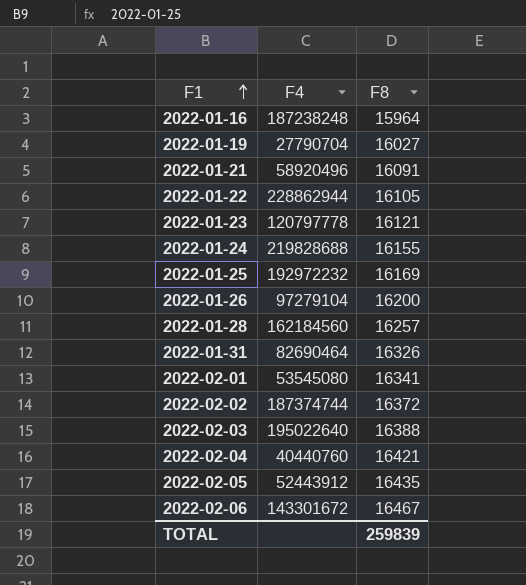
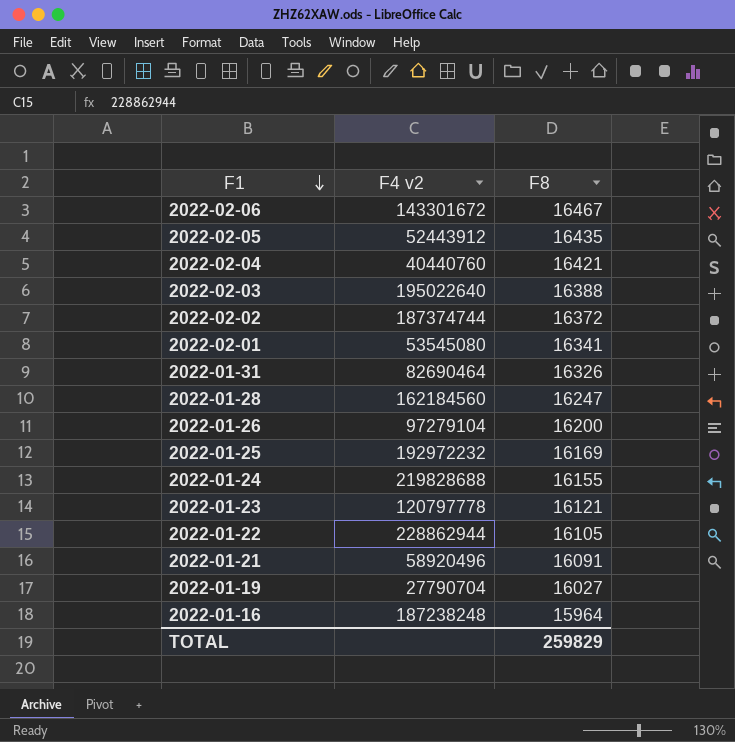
row order: F1 ascending -> F1 descending
column name: F4 -> F4 v2
2022-01-28 | F8: 16257 -> 16247
TOTAL | F8: 259839 -> 259829

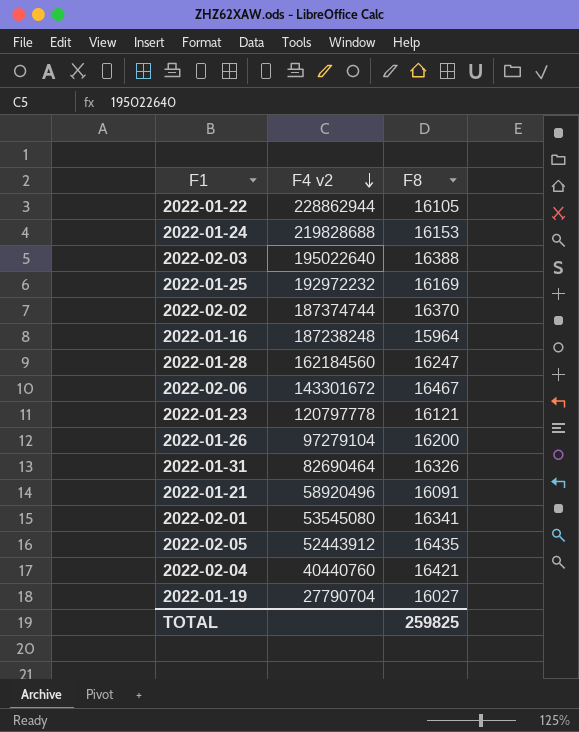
row order: F1 descending -> F4 v2 descending
2022-01-24 | F8: 16155 -> 16153
2022-02-02 | F8: 16372 -> 16370
TOTAL | F8: 259829 -> 259825

